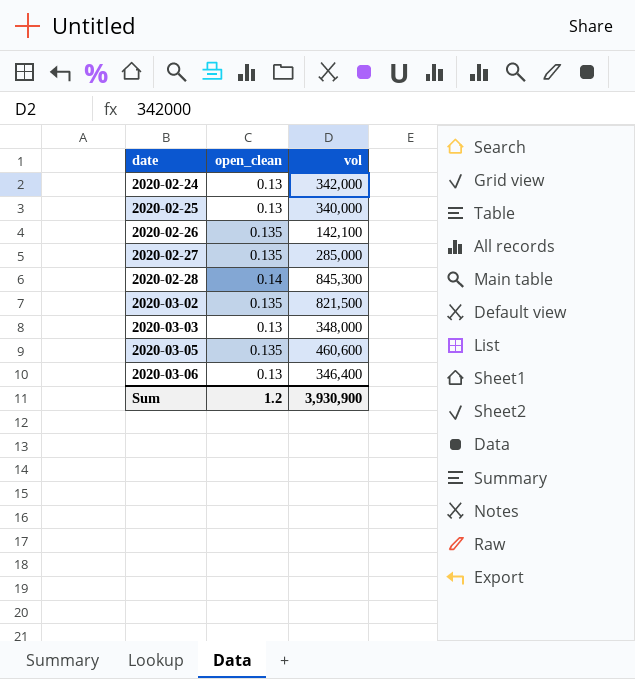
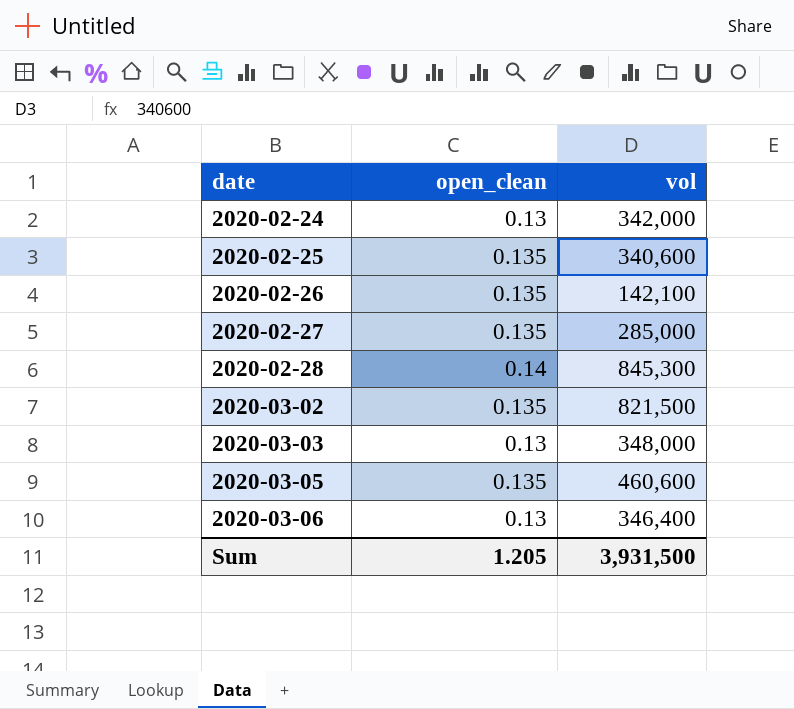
2020-02-25 | open_clean: 0.13 -> 0.135
2020-02-25 | vol: 340,000 -> 340,600
Sum | open_clean: 1.2 -> 1.205
Sum | vol: 3,930,900 -> 3,931,500

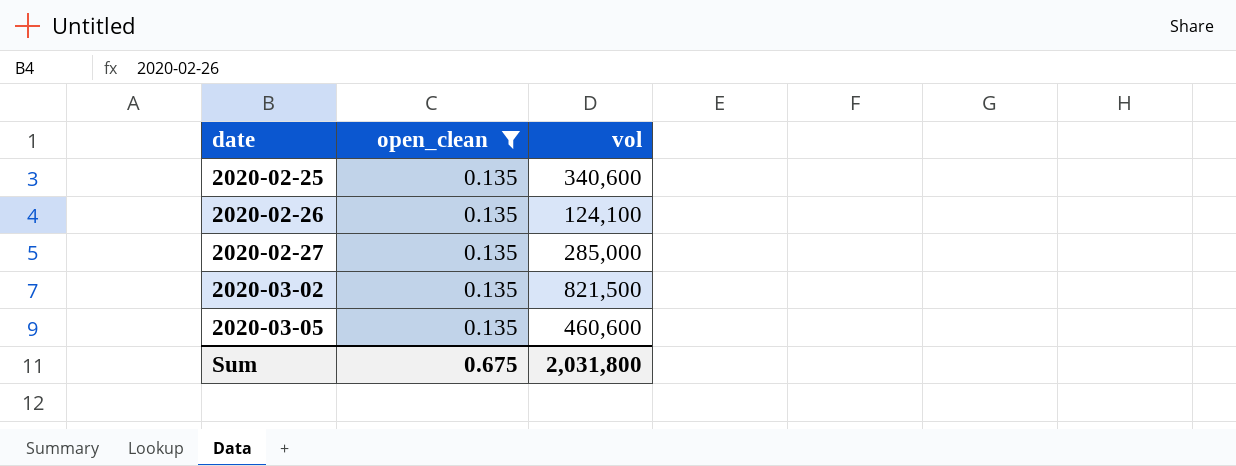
filter: none -> open_clean = 0.135
2020-02-26 | vol: 142,100 -> 124,100
Sum | open_clean: 1.205 -> 0.675
Sum | vol: 3,931,500 -> 2,031,800

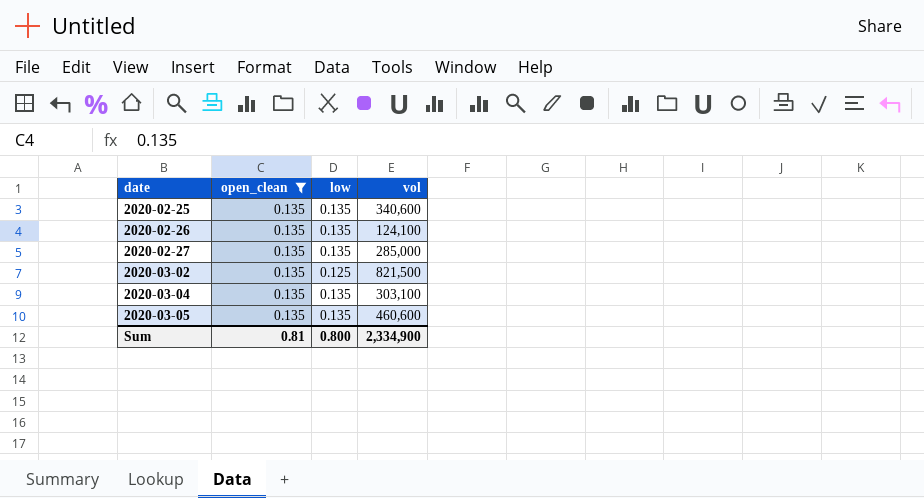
column low | position: none -> 3
row 2020-03-04: none -> 0.135 | 0.135 | 303,100
Sum | open_clean: 0.675 -> 0.81
Sum | vol: 2,031,800 -> 2,334,900

